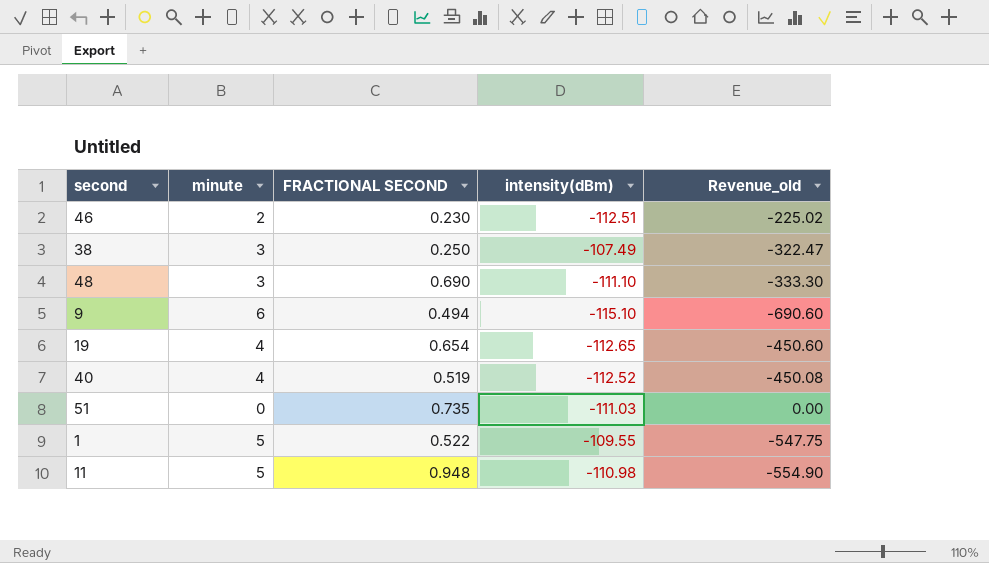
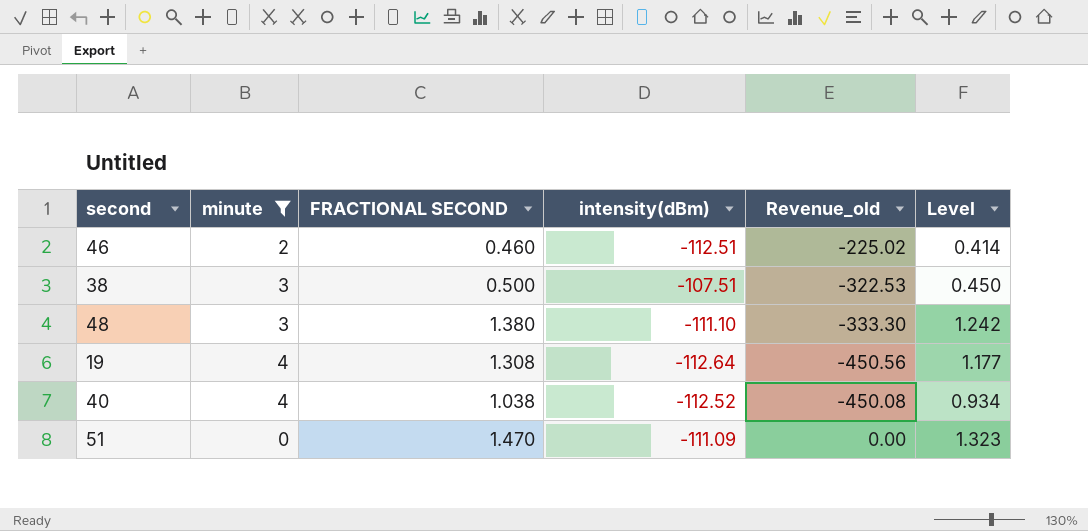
filter: none -> minute <= 4
column Level | formula: none -> [FRACTIONAL SECOND] * 0.9
46 | FRACTIONAL SECOND: 0.230 -> 0.460
38 | FRACTIONAL SECOND: 0.250 -> 0.500
38 | intensity(dBm): -107.49 -> -107.51
38 | Revenue_old: -322.47 -> -322.53
48 | FRACTIONAL SECOND: 0.690 -> 1.380
19 | FRACTIONAL SECOND: 0.654 -> 1.308
19 | intensity(dBm): -112.65 -> -112.64
19 | Revenue_old: -450.60 -> -450.56
40 | FRACTIONAL SECOND: 0.519 -> 1.038
51 | FRACTIONAL SECOND: 0.735 -> 1.470
51 | intensity(dBm): -111.03 -> -111.09

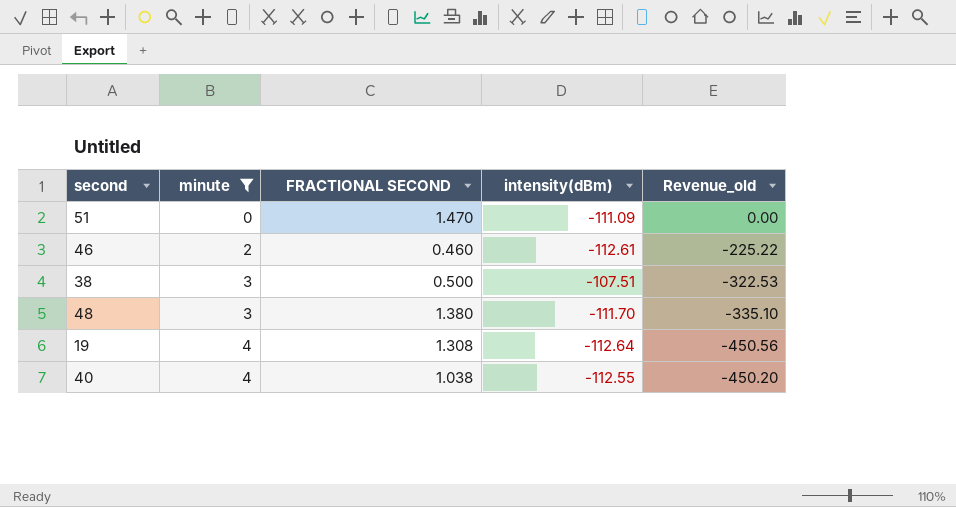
row order: none -> minute ascending
column Level | formula: [FRACTIONAL SECOND] * 0.9 -> none
46 | intensity(dBm): -112.51 -> -112.61
46 | Revenue_old: -225.02 -> -225.22
48 | intensity(dBm): -111.10 -> -111.70
48 | Revenue_old: -333.30 -> -335.10
40 | intensity(dBm): -112.52 -> -112.55
40 | Revenue_old: -450.08 -> -450.20

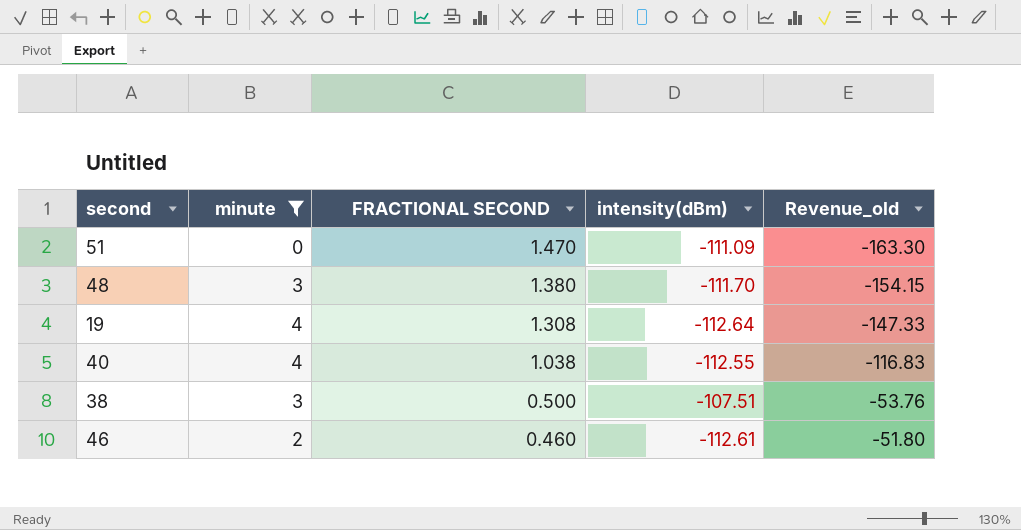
row order: minute ascending -> FRACTIONAL SECOND descending
column Revenue_old | formula: [minute] * [intensity(dBm)] -> [FRACTIONAL SECOND] * [intensity(dBm)]

